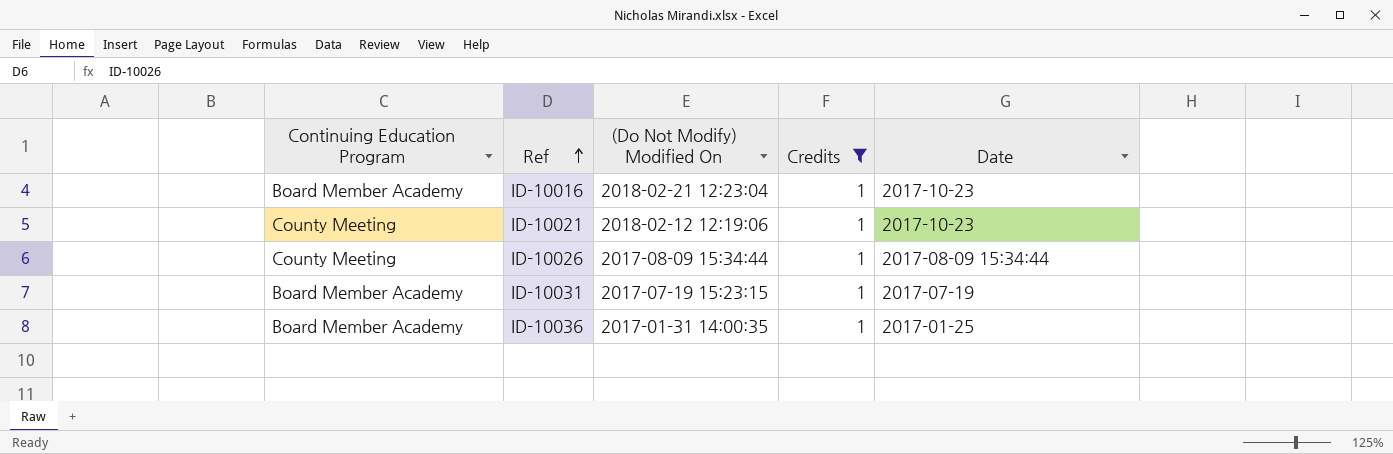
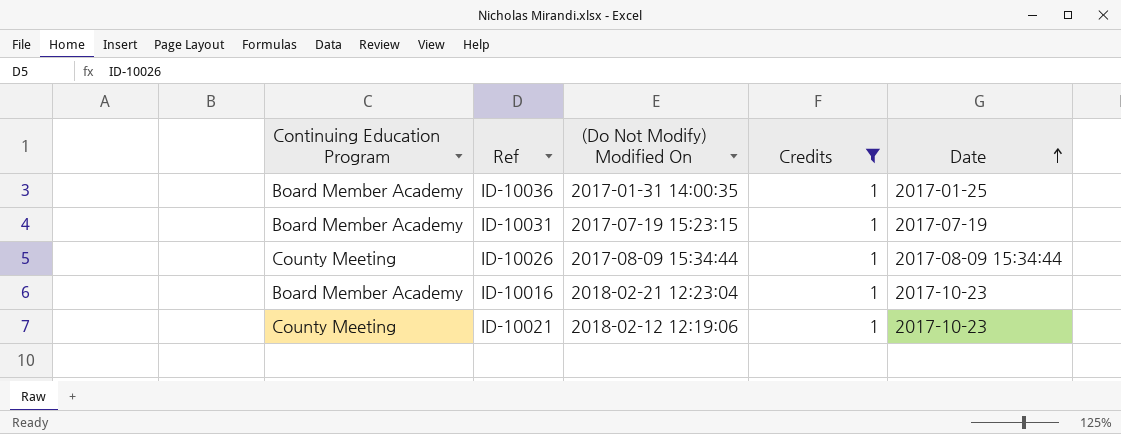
row order: Ref ascending -> Date ascending

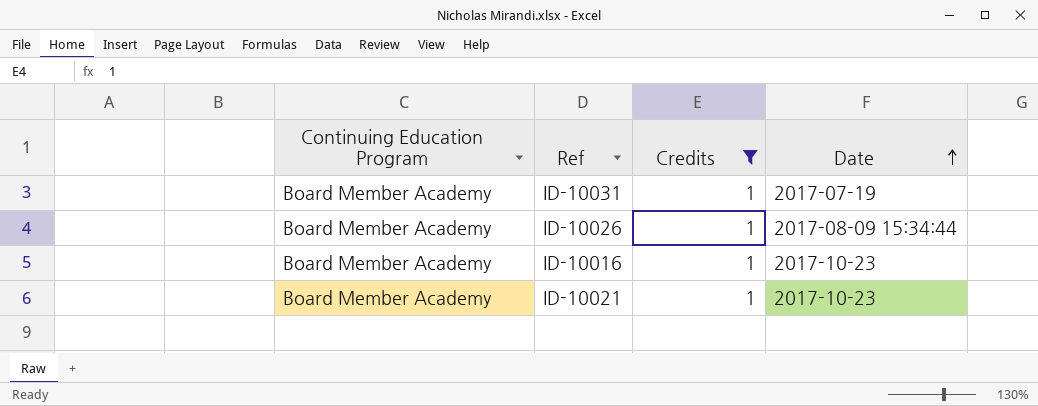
column (Do Not Modify) Modified On | position: 3 -> none
row ID-10036: Board Member Academy | 2017-01-31 14:00:35 | 1 | 2017-01-25 -> none
ID-10026 | Continuing Education Program: County Meeting -> Board Member Academy
ID-10021 | Continuing Education Program: County Meeting -> Board Member Academy

